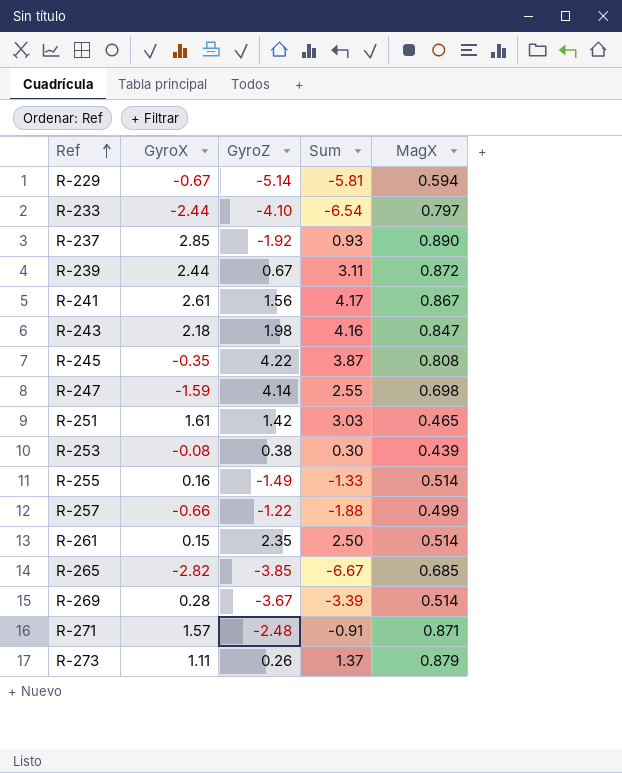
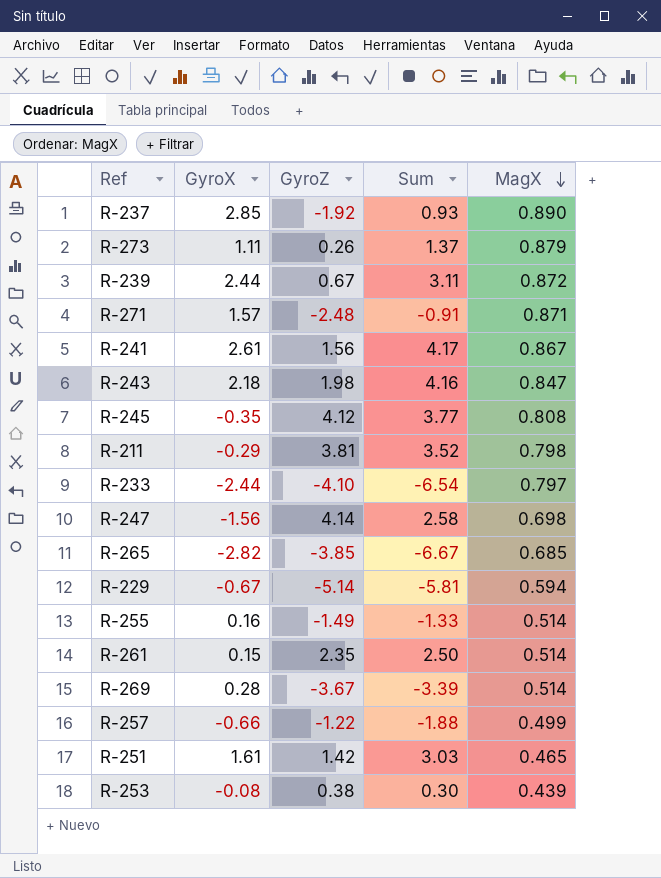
row order: Ref ascending -> MagX descending
R-245 | GyroZ: 4.22 -> 4.12
R-245 | Sum: 3.87 -> 3.77
row R-211: none -> -0.29 | 3.81 | 3.52 | 0.798
R-247 | GyroX: -1.59 -> -1.56
R-247 | Sum: 2.55 -> 2.58

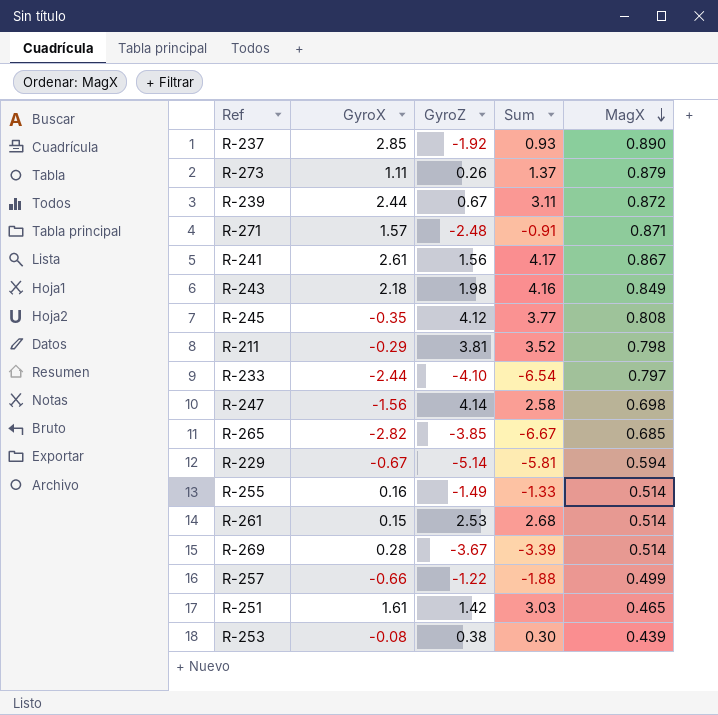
R-243 | MagX: 0.847 -> 0.849
R-261 | GyroZ: 2.35 -> 2.53
R-261 | Sum: 2.50 -> 2.68

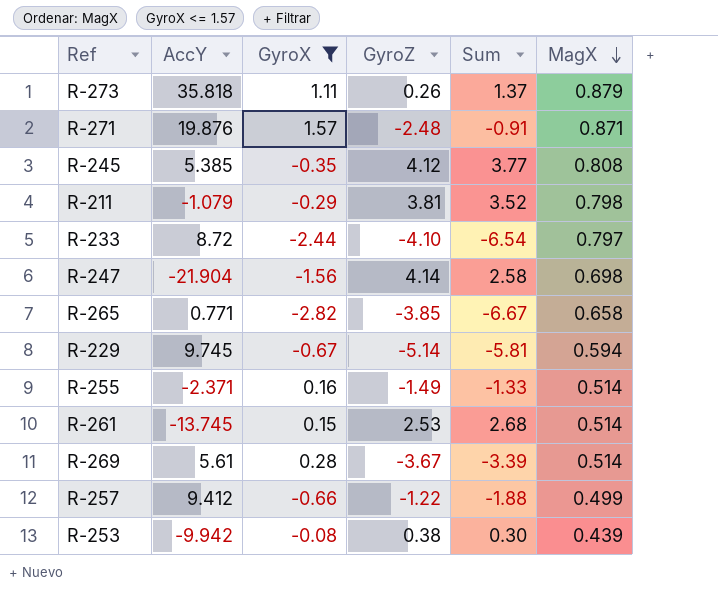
filter: none -> GyroX <= 1.57
column AccY | position: none -> 2
R-265 | MagX: 0.685 -> 0.658

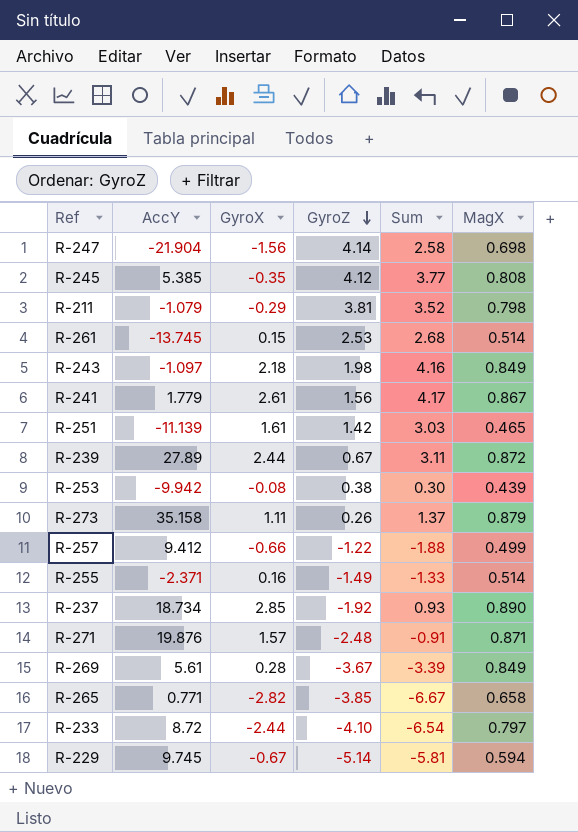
filter: GyroX <= 1.57 -> none
row order: MagX descending -> GyroZ descending
R-273 | AccY: 35.818 -> 35.158
R-269 | MagX: 0.514 -> 0.849

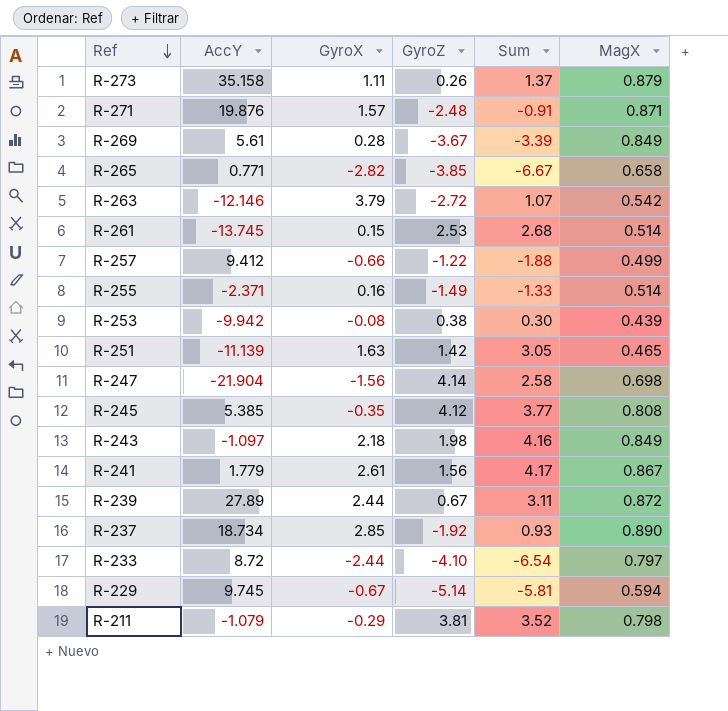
row order: GyroZ descending -> Ref descending
row R-263: none -> -12.146 | 3.79 | -2.72 | 1.07 | 0.542
R-251 | GyroX: 1.61 -> 1.63
R-251 | Sum: 3.03 -> 3.05

